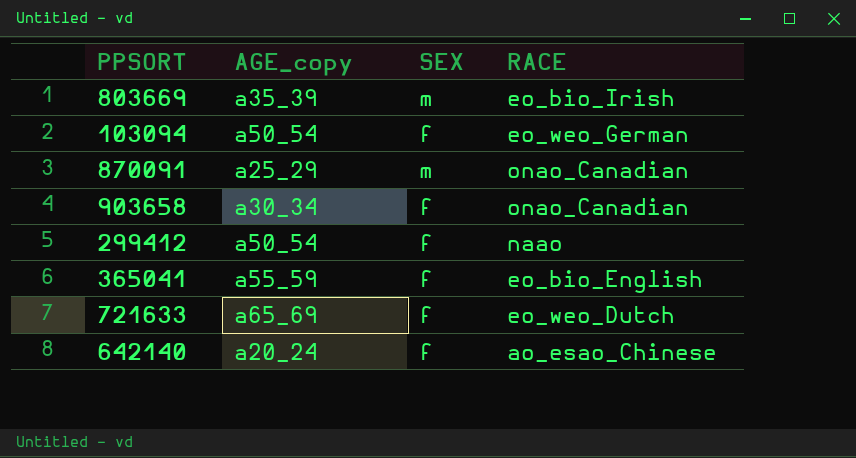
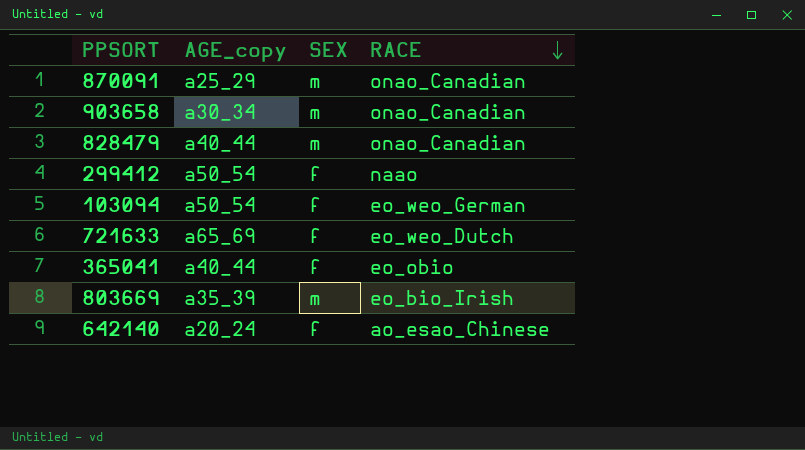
row order: none -> RACE descending
903658 | SEX: f -> m
row 828479: none -> a40_44 | m | onao_Canadian
365041 | AGE_copy: a55_59 -> a40_44
365041 | RACE: eo_bio_English -> eo_obio

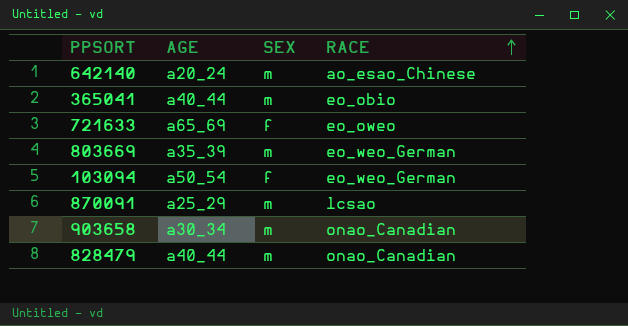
row order: RACE descending -> RACE ascending
column name: AGE_copy -> AGE
row 299412: a50_54 | f | naao -> none
642140 | SEX: f -> m
365041 | SEX: f -> m
721633 | RACE: eo_weo_Dutch -> eo_oweo
803669 | RACE: eo_bio_Irish -> eo_weo_German
870091 | RACE: onao_Canadian -> lcsao

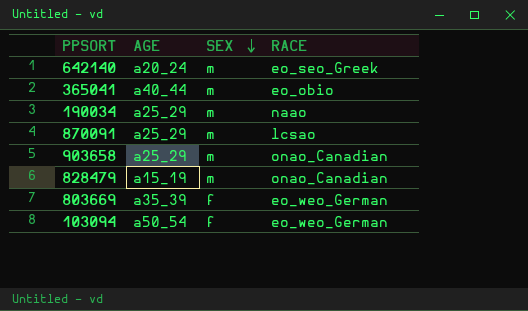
row order: RACE ascending -> SEX descending
row 721633: a65_69 | f | eo_oweo -> none
642140 | RACE: ao_esao_Chinese -> eo_seo_Greek
row 190034: none -> a25_29 | m | naao
903658 | AGE: a30_34 -> a25_29
828479 | AGE: a40_44 -> a15_19
803669 | SEX: m -> f

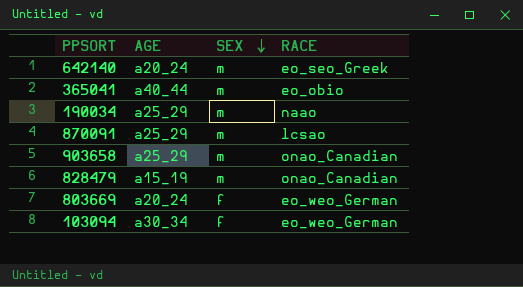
803669 | AGE: a35_39 -> a20_24
103094 | AGE: a50_54 -> a30_34

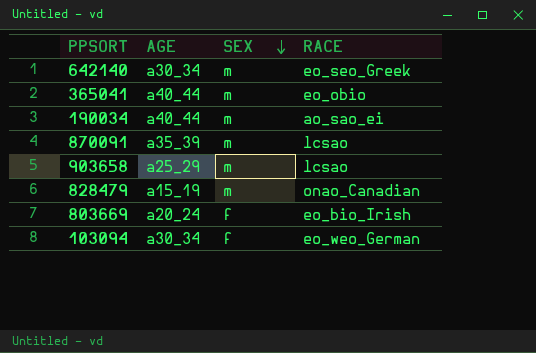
642140 | AGE: a20_24 -> a30_34
190034 | AGE: a25_29 -> a40_44
190034 | RACE: naao -> ao_sao_ei
870091 | AGE: a25_29 -> a35_39
903658 | RACE: onao_Canadian -> lcsao
803669 | RACE: eo_weo_German -> eo_bio_Irish

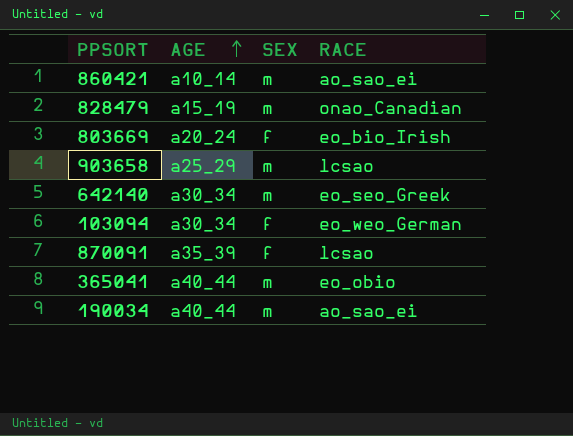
row order: SEX descending -> AGE ascending
row 860421: none -> a10_14 | m | ao_sao_ei
870091 | SEX: m -> f

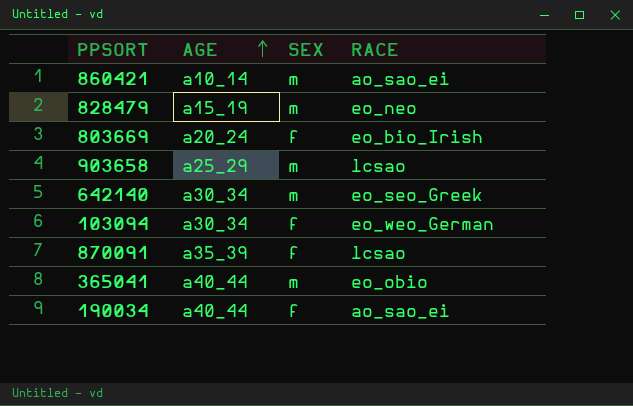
828479 | RACE: onao_Canadian -> eo_neo
190034 | SEX: m -> f

